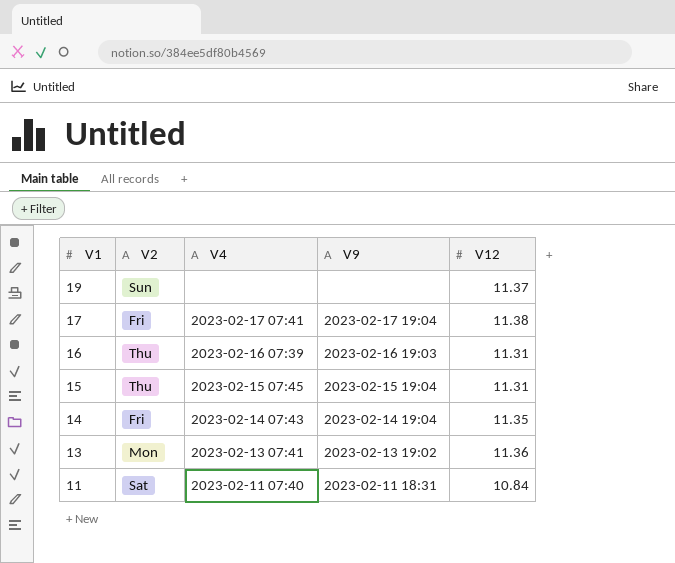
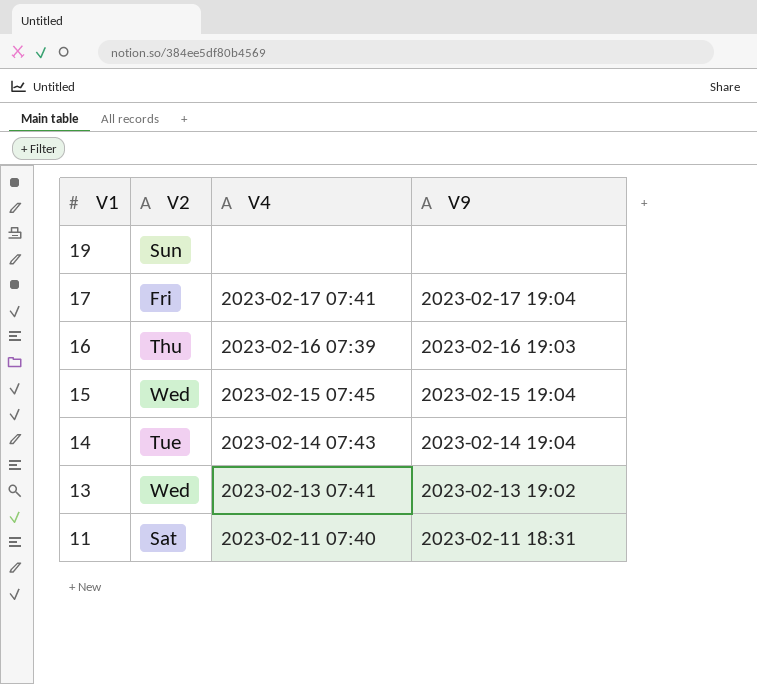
column V12 | position: 5 -> none
15 | V2: Thu -> Wed
14 | V2: Fri -> Tue
13 | V2: Mon -> Wed

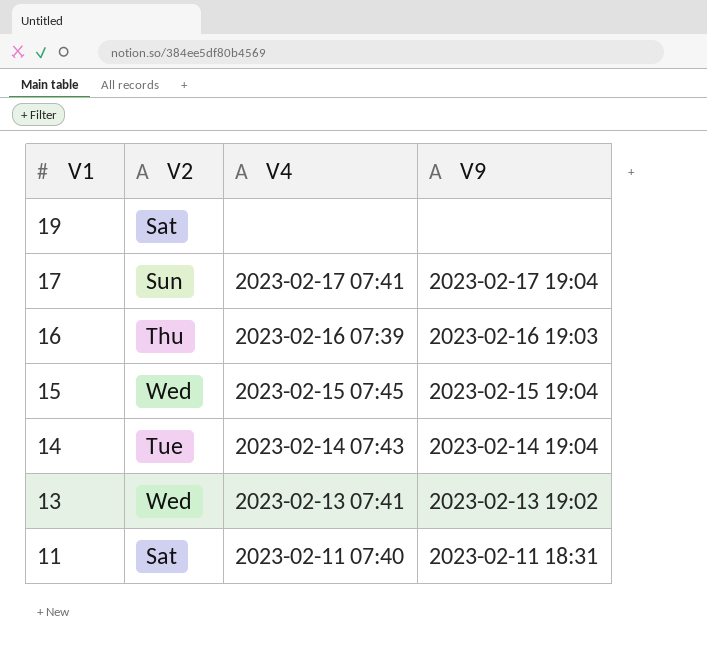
19 | V2: Sun -> Sat
17 | V2: Fri -> Sun

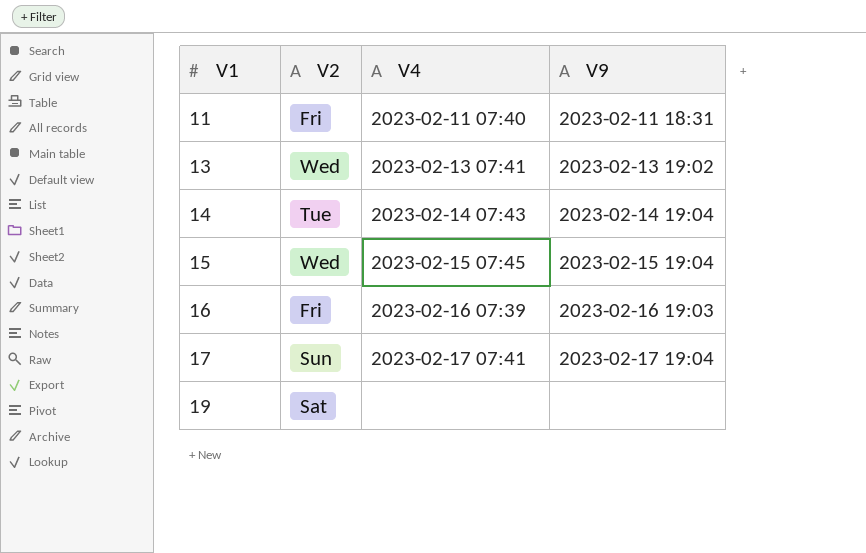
row order: V1 descending -> V1 ascending
11 | V2: Sat -> Fri
16 | V2: Thu -> Fri

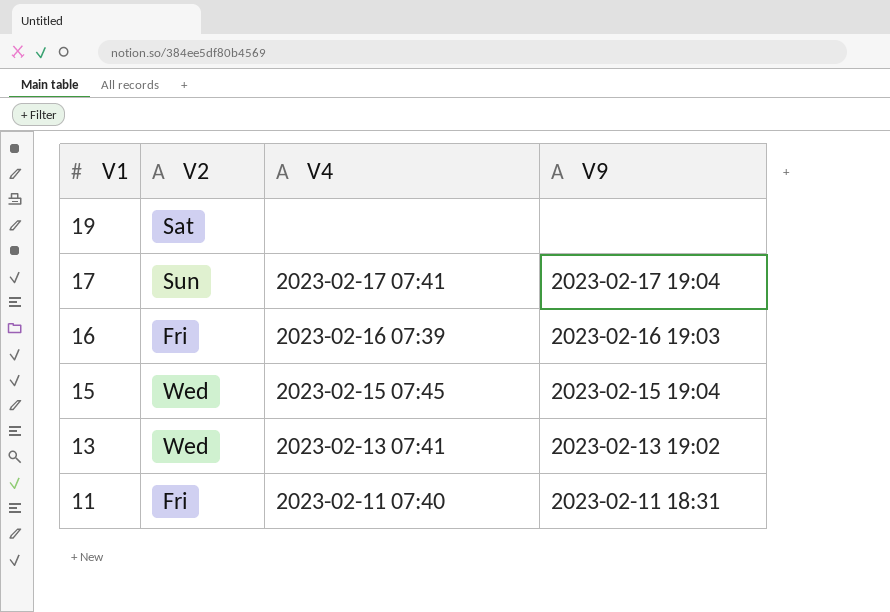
row order: V1 ascending -> V1 descending
row 14: Tue | 2023-02-14 07:43 | 2023-02-14 19:04 -> none

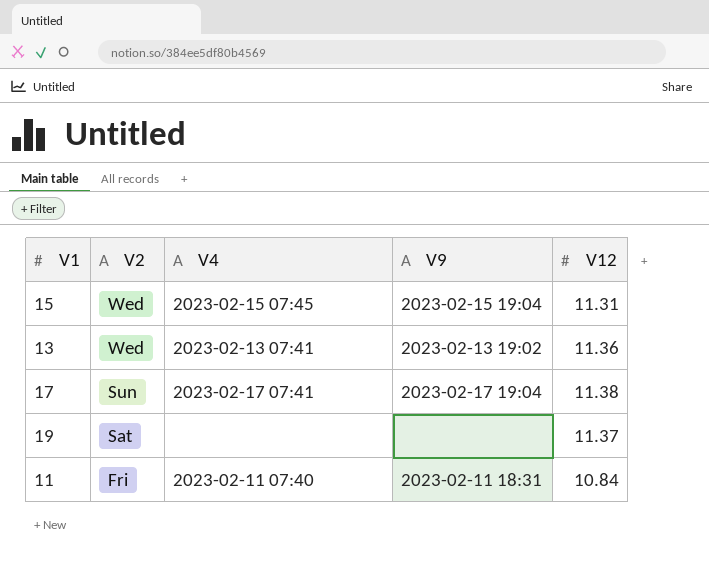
row order: V1 descending -> V2 descending
column V12 | position: none -> 5
row 16: Fri | 2023-02-16 07:39 | 2023-02-16 19:03 -> none

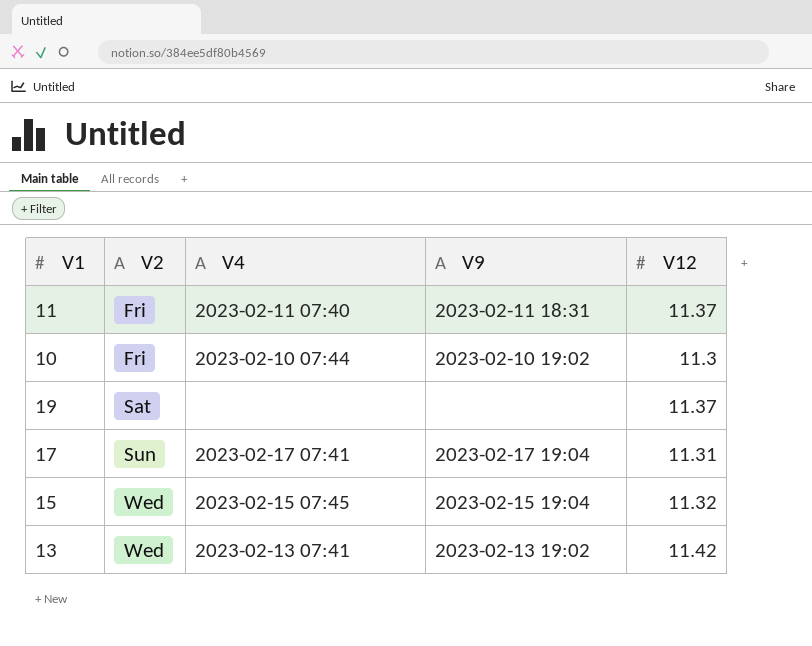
row order: V2 descending -> V2 ascending
11 | V12: 10.84 -> 11.37
row 10: none -> Fri | 2023-02-10 07:44 | 2023-02-10 19:02 | 11.3
17 | V12: 11.38 -> 11.31
15 | V12: 11.31 -> 11.32
13 | V12: 11.36 -> 11.42

